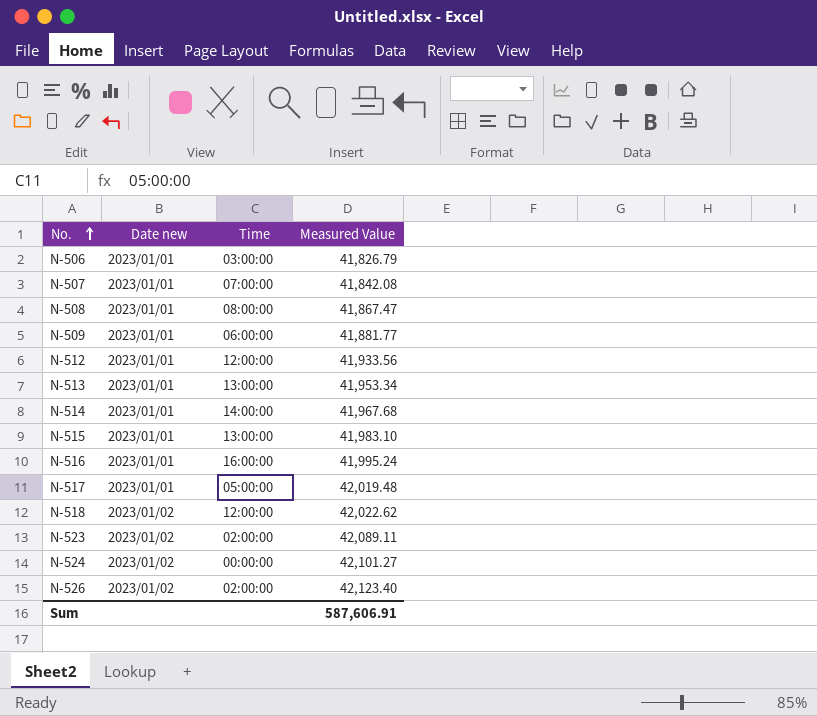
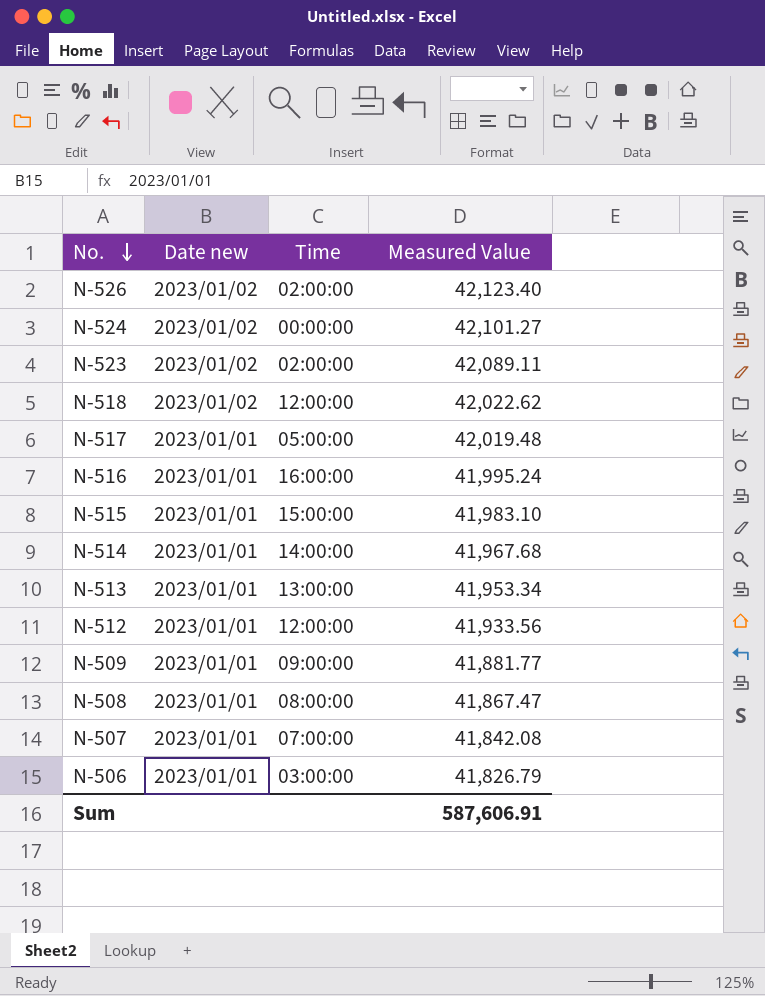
row order: No. ascending -> No. descending
N-515 | Time: 13:00:00 -> 15:00:00
N-509 | Time: 06:00:00 -> 09:00:00

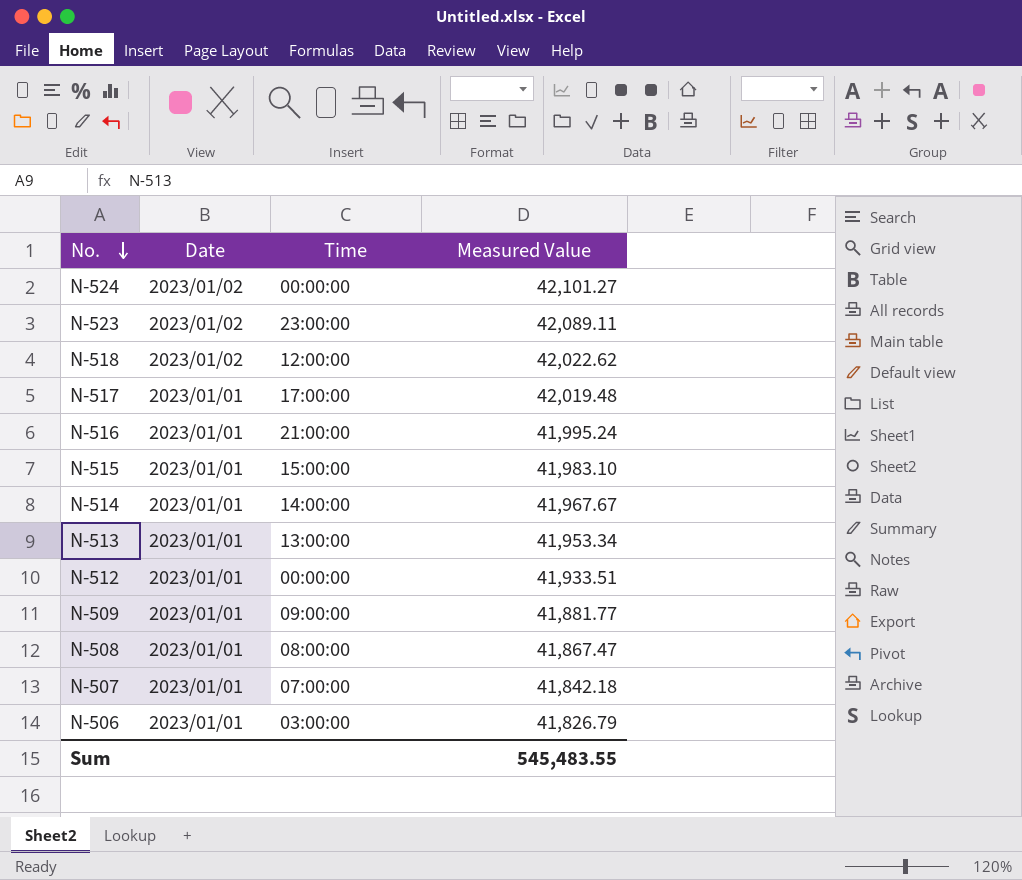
column name: Date new -> Date
row N-526: 2023/01/02 | 02:00:00 | 42,123.40 -> none
N-523 | Time: 02:00:00 -> 23:00:00
N-517 | Time: 05:00:00 -> 17:00:00
N-516 | Time: 16:00:00 -> 21:00:00
N-514 | Measured Value: 41,967.68 -> 41,967.67
N-512 | Time: 12:00:00 -> 00:00:00
N-512 | Measured Value: 41,933.56 -> 41,933.51
N-507 | Measured Value: 41,842.08 -> 41,842.18
Sum | Measured Value: 587,606.91 -> 545,483.55

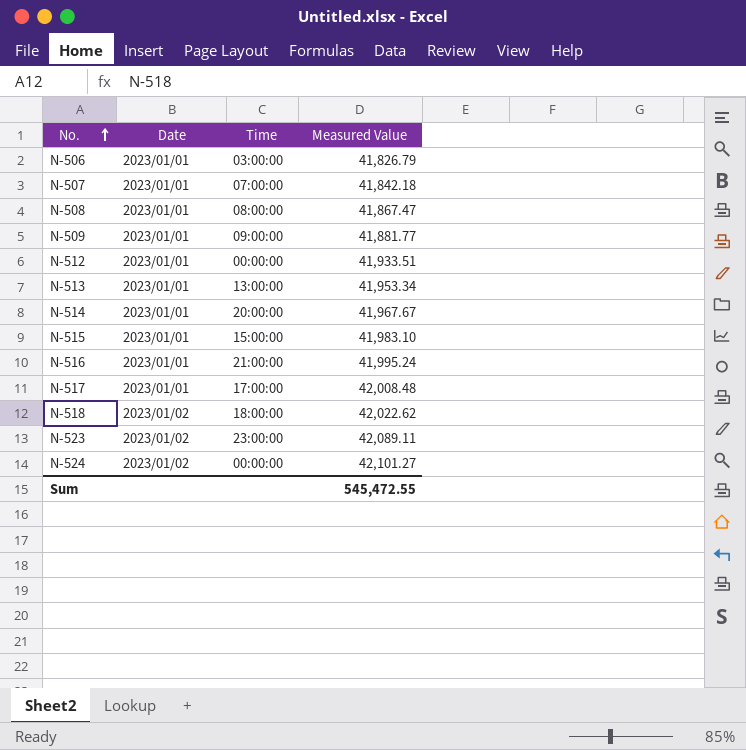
row order: No. descending -> No. ascending
N-514 | Time: 14:00:00 -> 20:00:00
N-517 | Measured Value: 42,019.48 -> 42,008.48
N-518 | Time: 12:00:00 -> 18:00:00
Sum | Measured Value: 545,483.55 -> 545,472.55

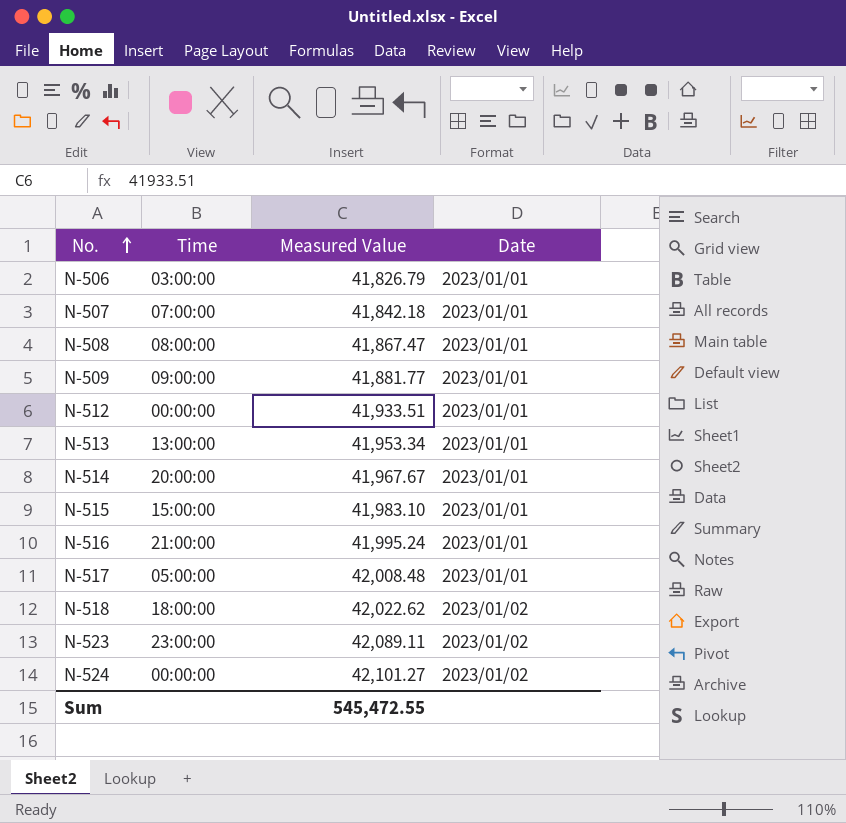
column Date | position: 2 -> 4
N-517 | Time: 17:00:00 -> 05:00:00

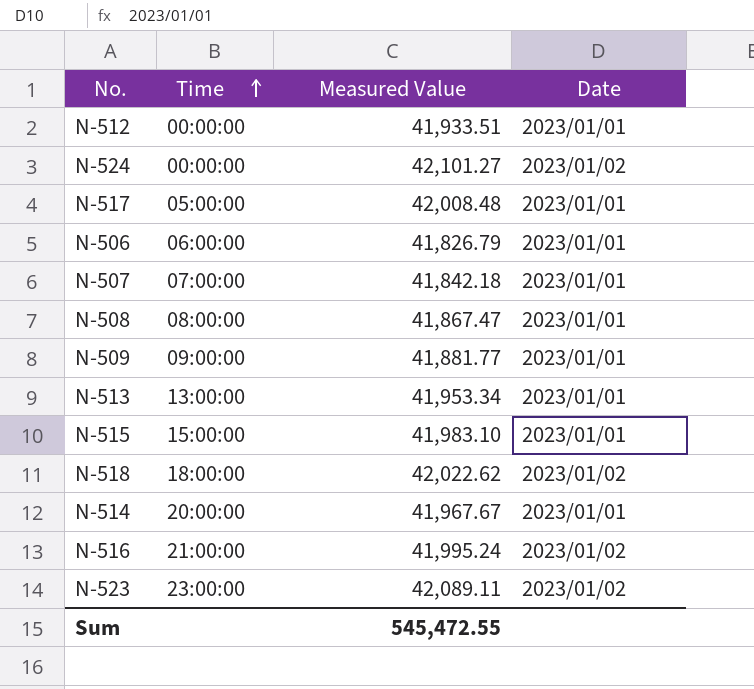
row order: No. ascending -> Time ascending
N-506 | Time: 03:00:00 -> 06:00:00
N-516 | Date: 2023/01/01 -> 2023/01/02

